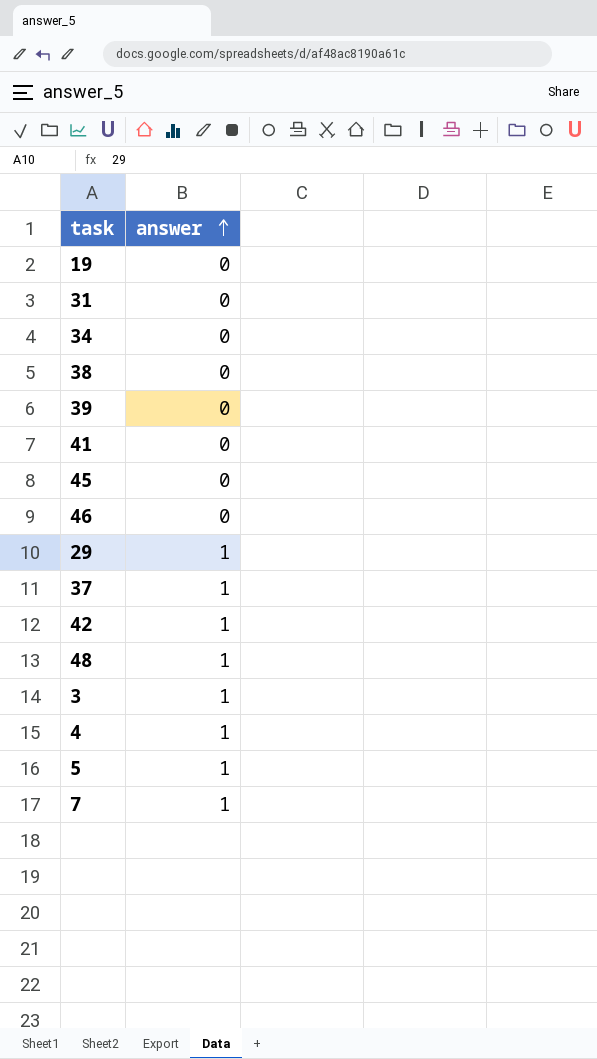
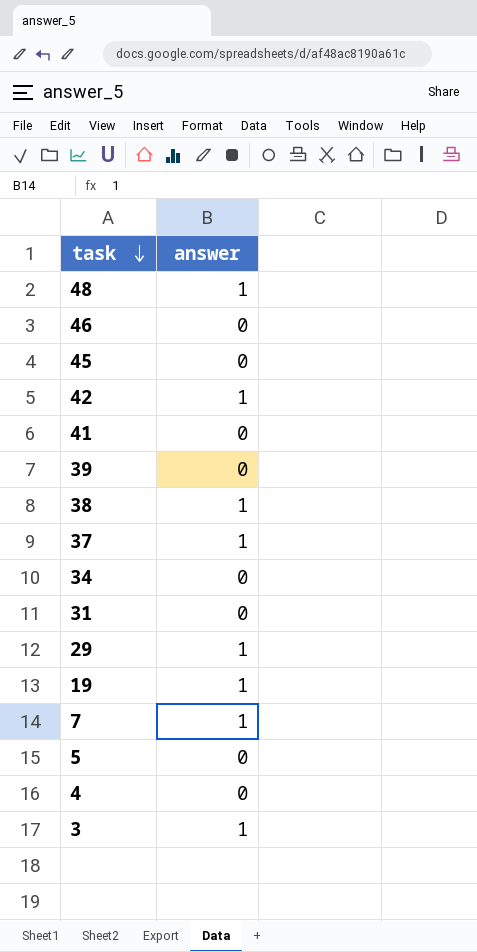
row order: answer ascending -> task descending
38 | answer: 0 -> 1
19 | answer: 0 -> 1
5 | answer: 1 -> 0
4 | answer: 1 -> 0

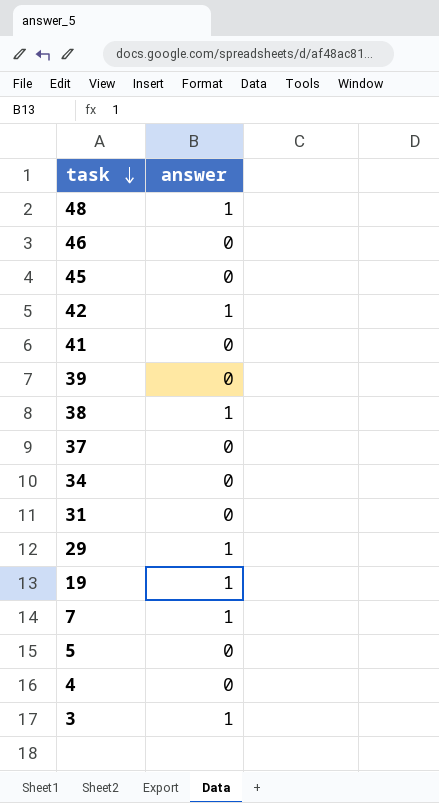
37 | answer: 1 -> 0

